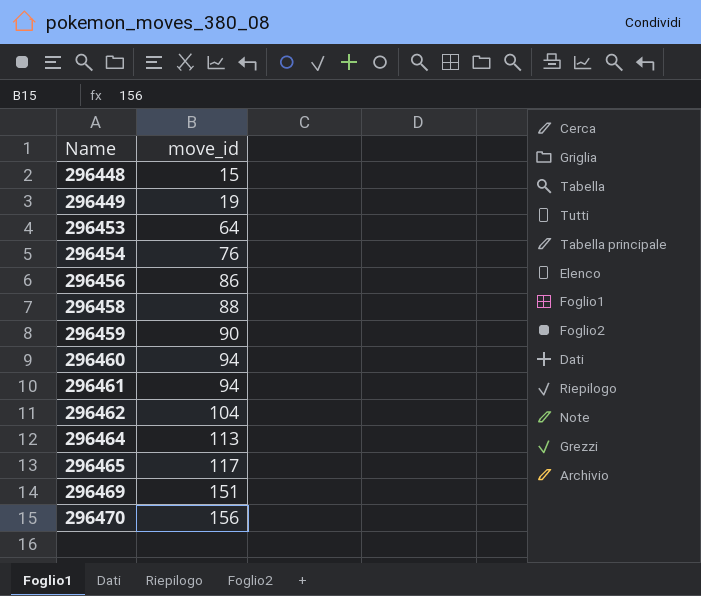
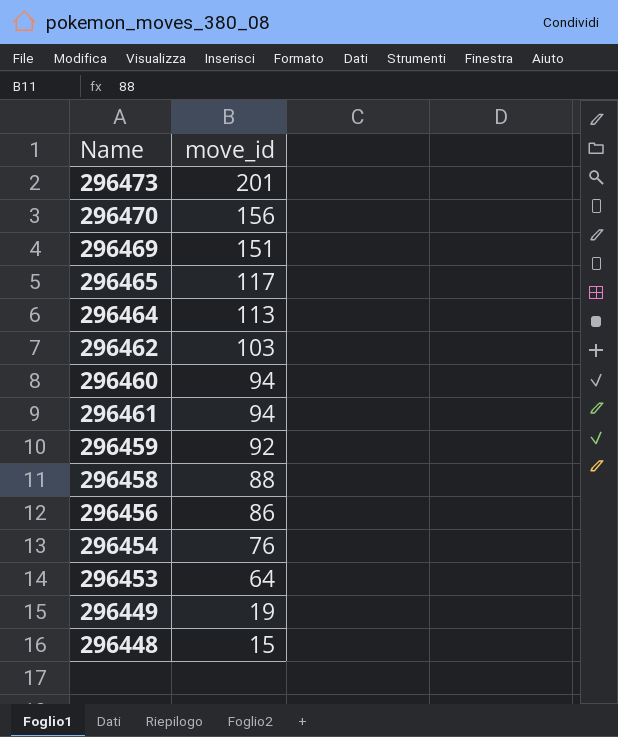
row order: Name ascending -> move_id descending
row 296473: none -> 201
296462 | move_id: 104 -> 103
296459 | move_id: 90 -> 92

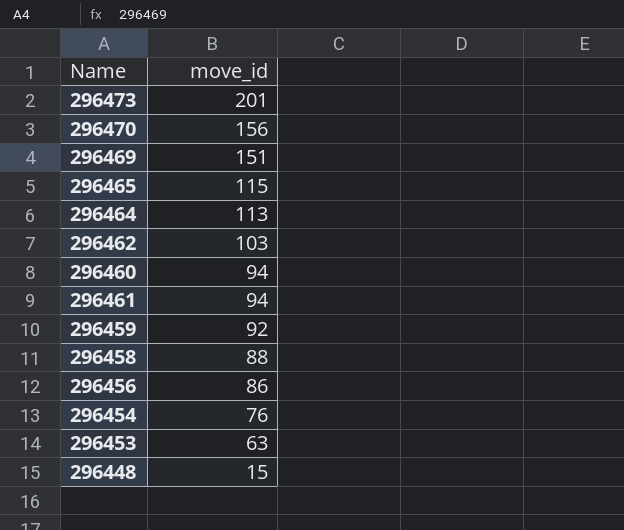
row 296449: 19 -> none
296465 | move_id: 117 -> 115
296453 | move_id: 64 -> 63

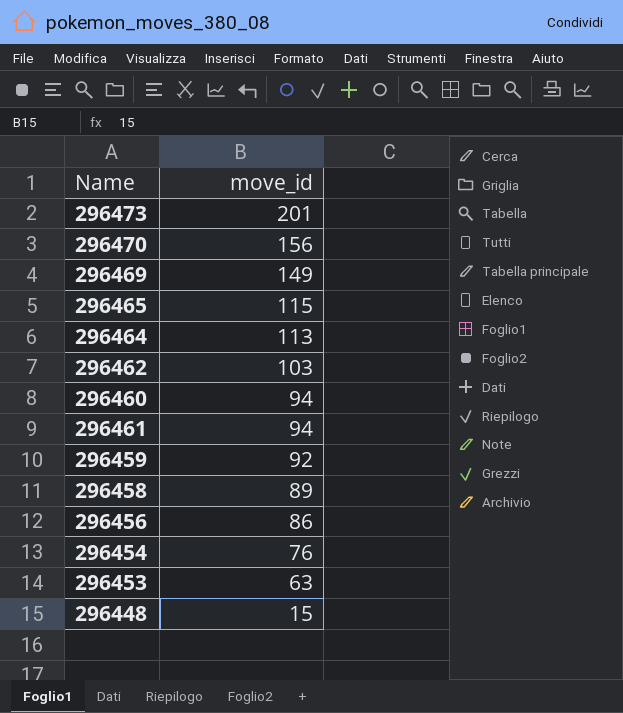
296469 | move_id: 151 -> 149
296458 | move_id: 88 -> 89

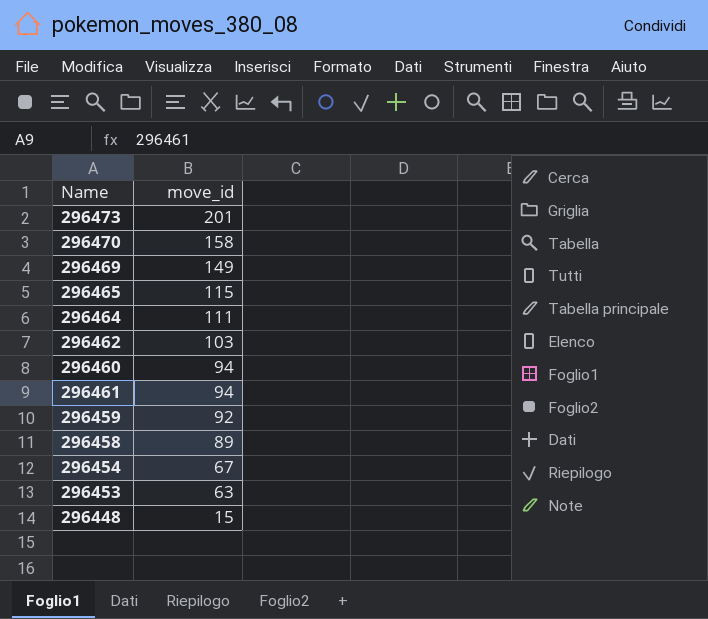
row 296456: 86 -> none
296470 | move_id: 156 -> 158
296464 | move_id: 113 -> 111
296454 | move_id: 76 -> 67

